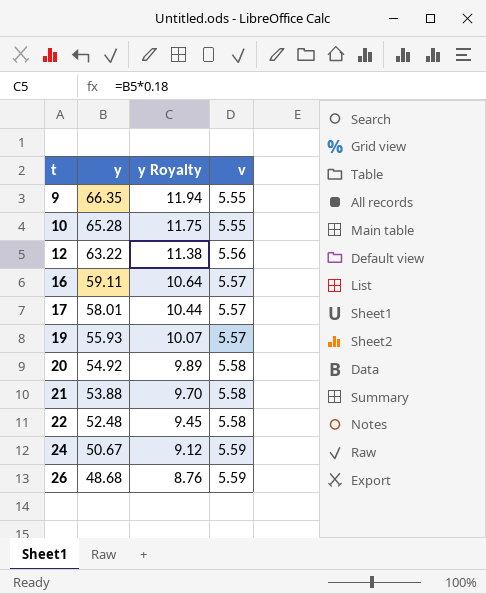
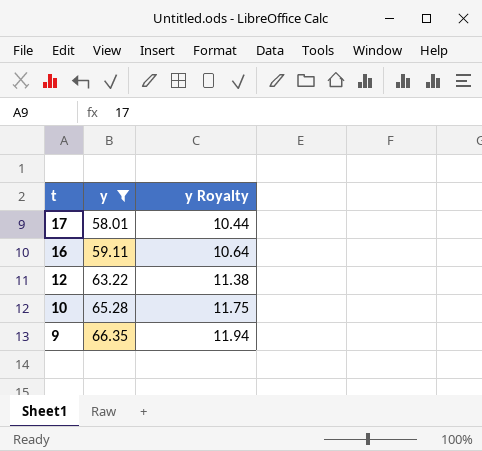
filter: none -> y >= 58.01
row order: t ascending -> t descending
column v | position: 4 -> none

